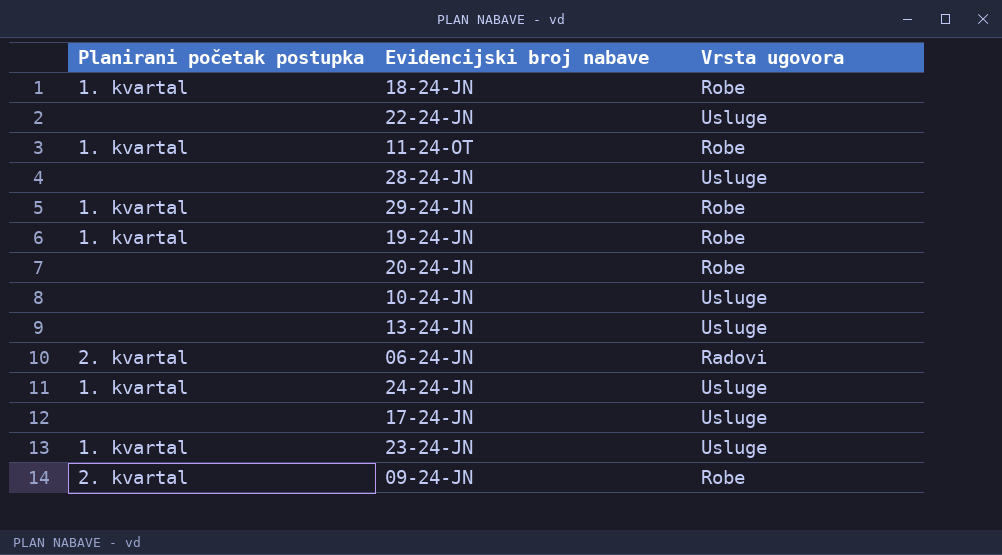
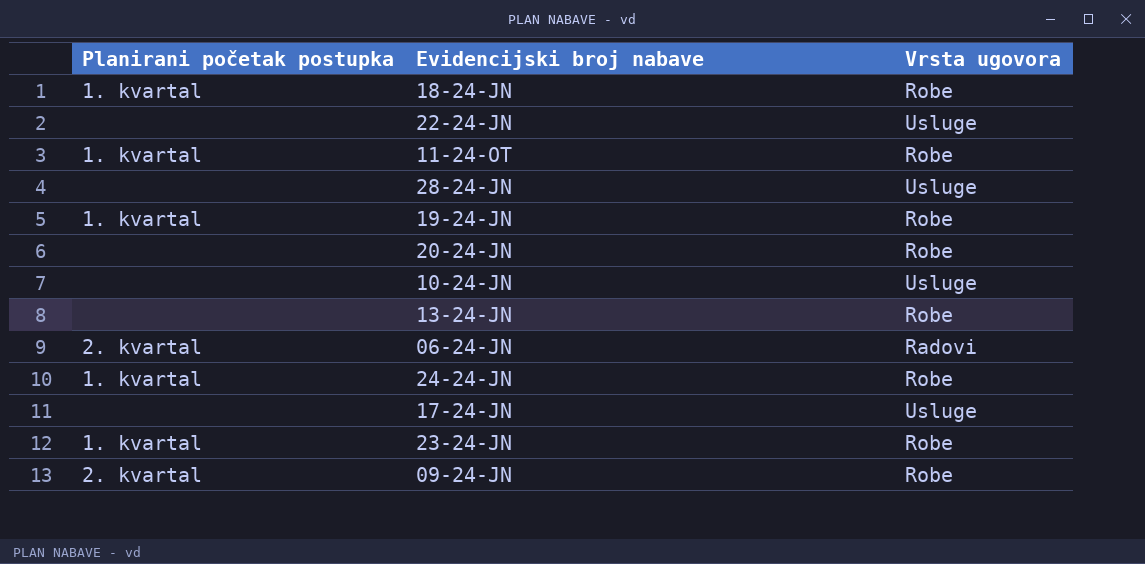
row 29-24-JN: 1. kvartal | Robe -> none
13-24-JN | Vrsta ugovora: Usluge -> Robe
24-24-JN | Vrsta ugovora: Usluge -> Robe
23-24-JN | Vrsta ugovora: Usluge -> Robe

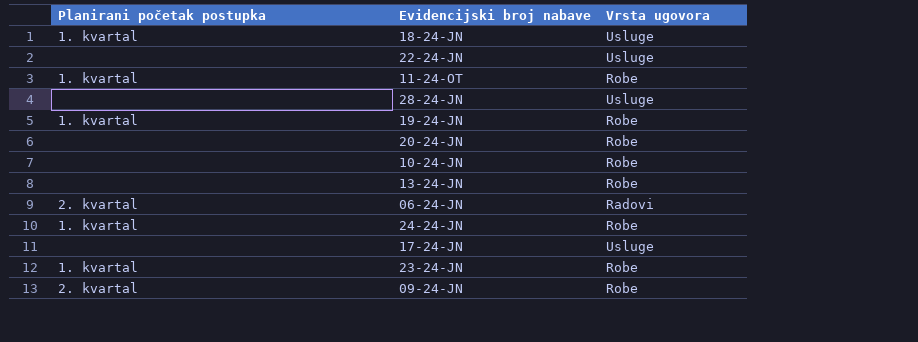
18-24-JN | Vrsta ugovora: Robe -> Usluge
10-24-JN | Vrsta ugovora: Usluge -> Robe

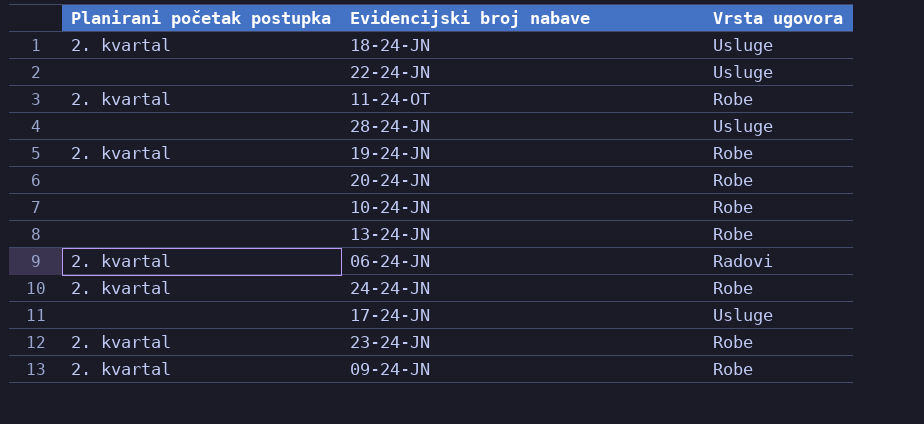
18-24-JN | Planirani početak postupka: 1. kvartal -> 2. kvartal
11-24-OT | Planirani početak postupka: 1. kvartal -> 2. kvartal
19-24-JN | Planirani početak postupka: 1. kvartal -> 2. kvartal
24-24-JN | Planirani početak postupka: 1. kvartal -> 2. kvartal
23-24-JN | Planirani početak postupka: 1. kvartal -> 2. kvartal

